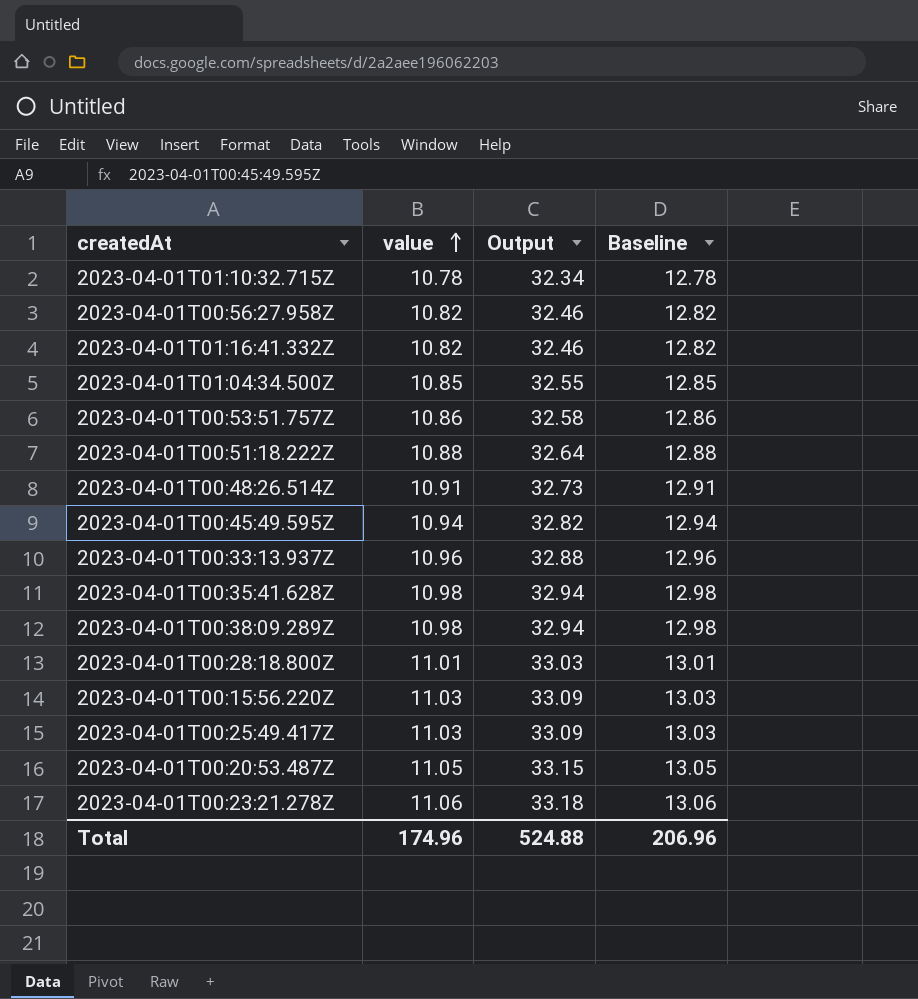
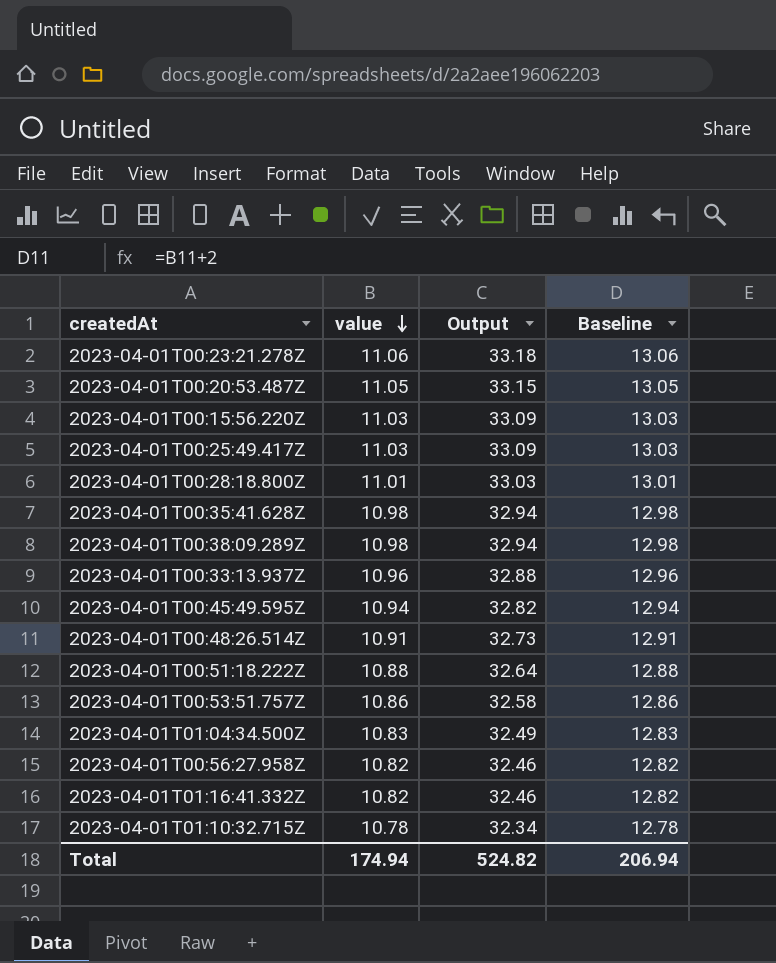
row order: value ascending -> value descending
2023-04-01T01:04:34.500Z | value: 10.85 -> 10.83
2023-04-01T01:04:34.500Z | Output: 32.55 -> 32.49
2023-04-01T01:04:34.500Z | Baseline: 12.85 -> 12.83
Total | value: 174.96 -> 174.94
Total | Output: 524.88 -> 524.82
Total | Baseline: 206.96 -> 206.94

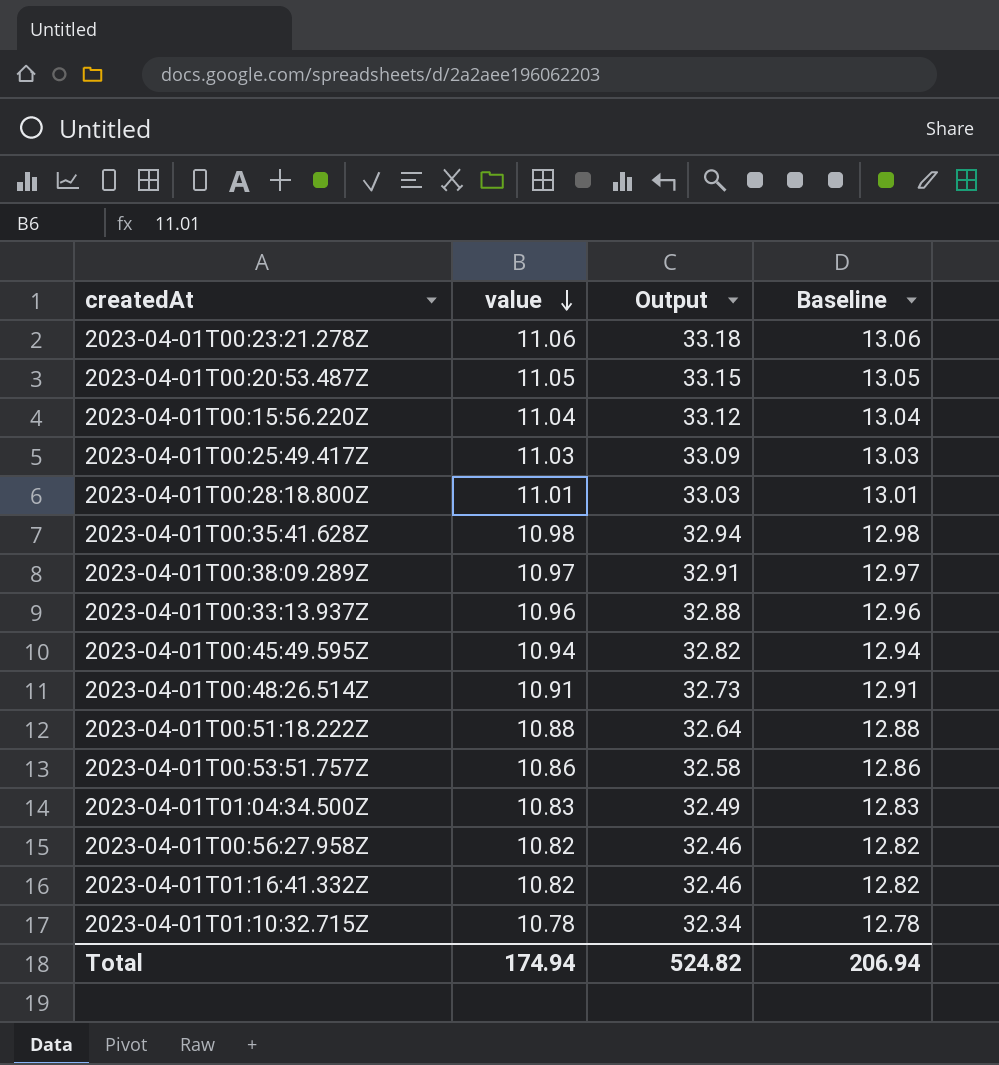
2023-04-01T00:15:56.220Z | value: 11.03 -> 11.04
2023-04-01T00:15:56.220Z | Output: 33.09 -> 33.12
2023-04-01T00:15:56.220Z | Baseline: 13.03 -> 13.04
2023-04-01T00:38:09.289Z | value: 10.98 -> 10.97
2023-04-01T00:38:09.289Z | Output: 32.94 -> 32.91
2023-04-01T00:38:09.289Z | Baseline: 12.98 -> 12.97

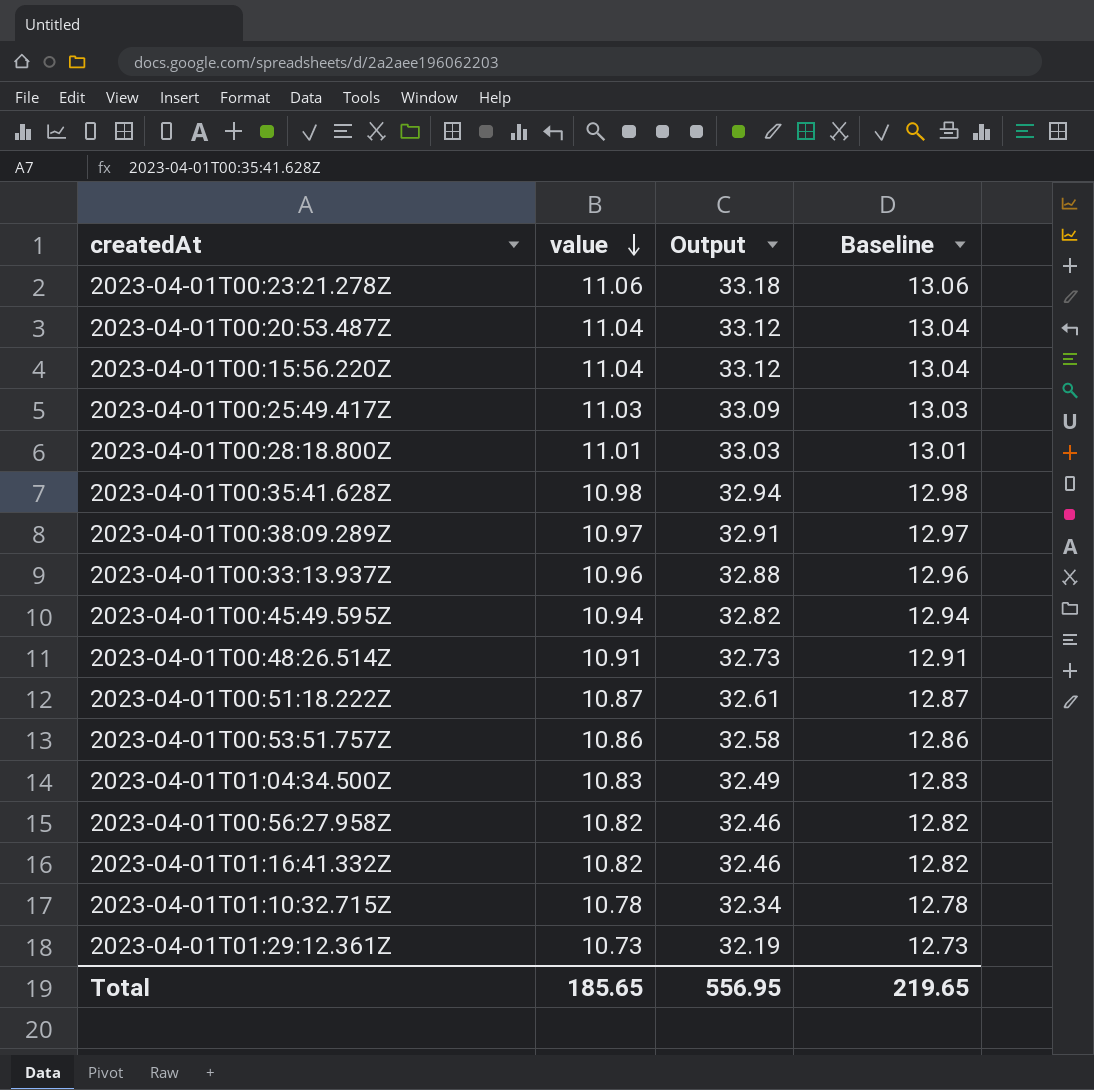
2023-04-01T00:20:53.487Z | value: 11.05 -> 11.04
2023-04-01T00:20:53.487Z | Output: 33.15 -> 33.12
2023-04-01T00:20:53.487Z | Baseline: 13.05 -> 13.04
2023-04-01T00:51:18.222Z | value: 10.88 -> 10.87
2023-04-01T00:51:18.222Z | Output: 32.64 -> 32.61
2023-04-01T00:51:18.222Z | Baseline: 12.88 -> 12.87
row 2023-04-01T01:29:12.361Z: none -> 10.73 | 32.19 | 12.73
Total | value: 174.94 -> 185.65
Total | Output: 524.82 -> 556.95
Total | Baseline: 206.94 -> 219.65

